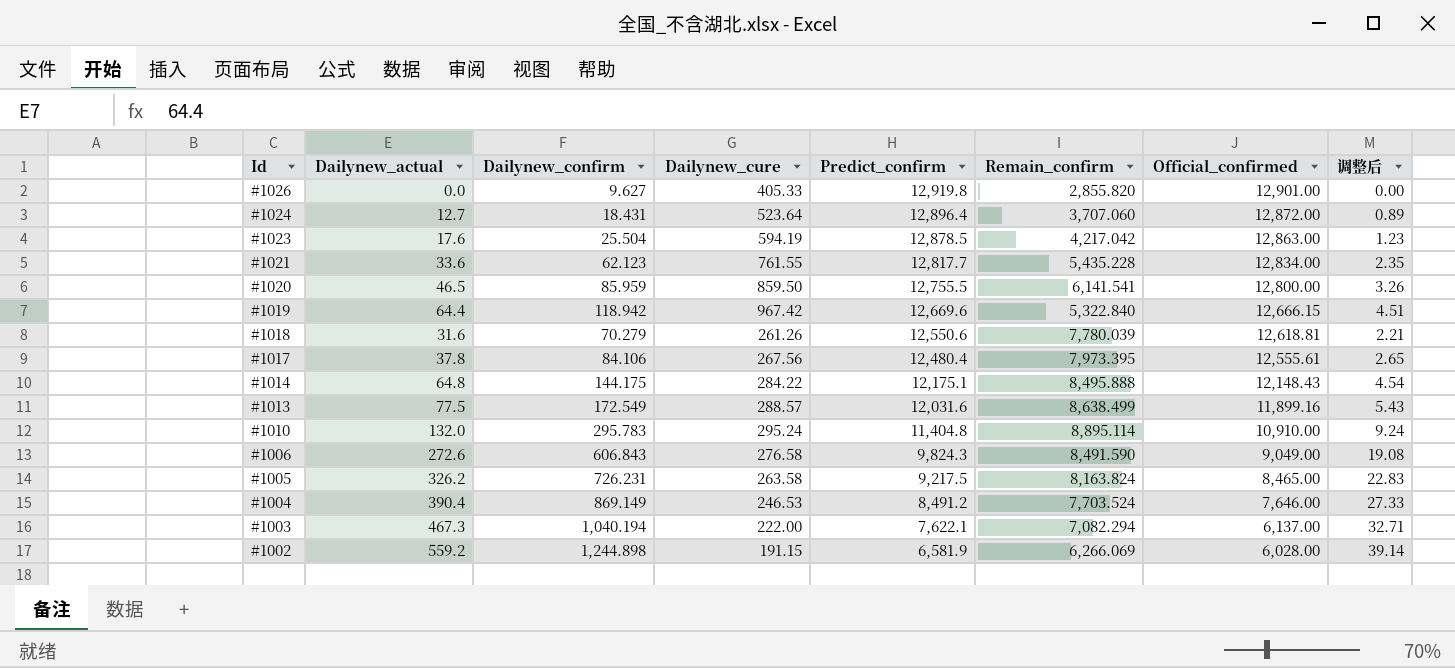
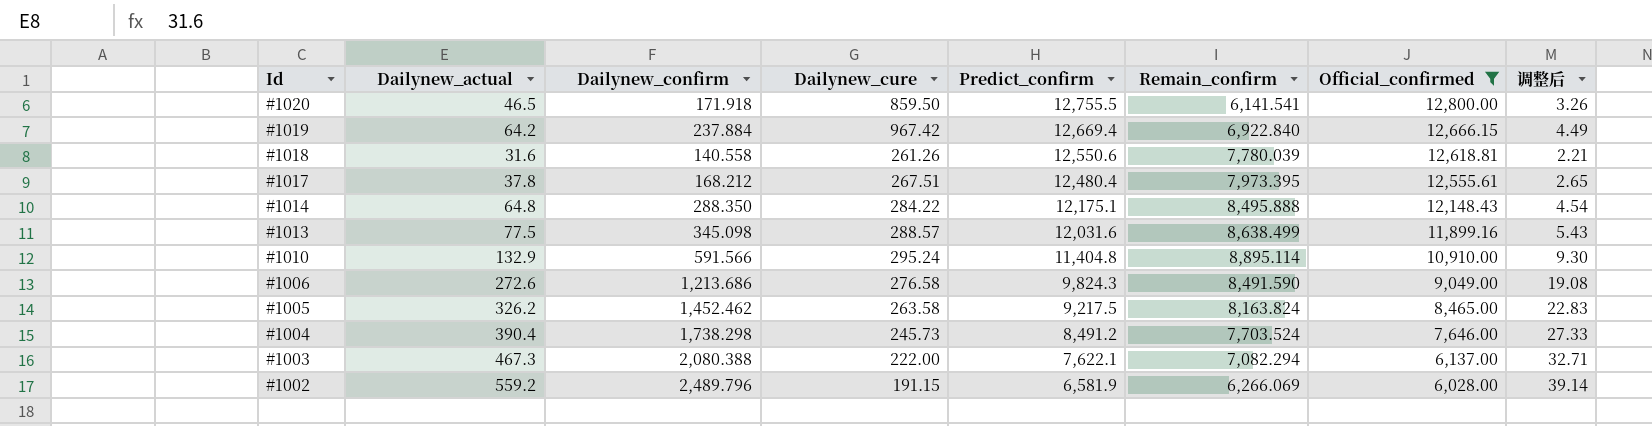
filter: none -> Official_confirmed <= 12,800.00
#1020 | Dailynew_confirm: 85.959 -> 171.918
#1019 | Dailynew_actual: 64.4 -> 64.2
#1019 | Dailynew_confirm: 118.942 -> 237.884
#1019 | Predict_confirm: 12,669.6 -> 12,669.4
#1019 | Remain_confirm: 5,322.840 -> 6,922.840
#1019 | 调整后: 4.51 -> 4.49
#1018 | Dailynew_confirm: 70.279 -> 140.558
#1017 | Dailynew_confirm: 84.106 -> 168.212
#1017 | Dailynew_cure: 267.56 -> 267.51
#1014 | Dailynew_confirm: 144.175 -> 288.350
#1013 | Dailynew_confirm: 172.549 -> 345.098
#1010 | Dailynew_actual: 132.0 -> 132.9
#1010 | Dailynew_confirm: 295.783 -> 591.566
#1010 | 调整后: 9.24 -> 9.30
#1006 | Dailynew_confirm: 606.843 -> 1,213.686
#1005 | Dailynew_confirm: 726.231 -> 1,452.462
#1004 | Dailynew_confirm: 869.149 -> 1,738.298
#1004 | Dailynew_cure: 246.53 -> 245.73
#1003 | Dailynew_confirm: 1,040.194 -> 2,080.388
#1002 | Dailynew_confirm: 1,244.898 -> 2,489.796

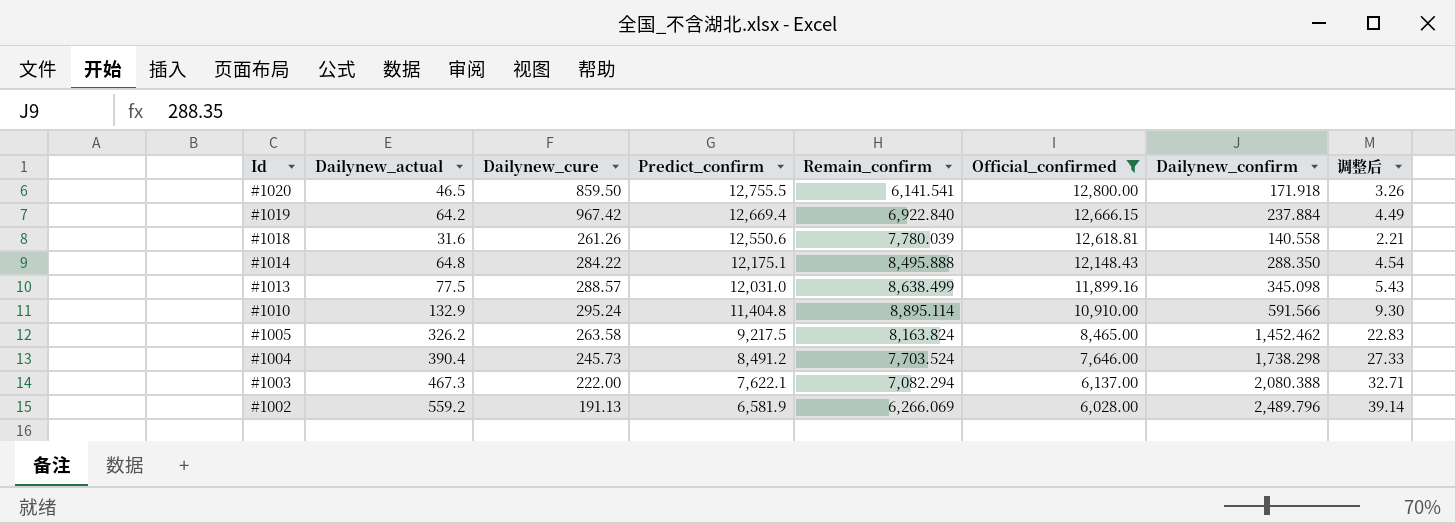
column Dailynew_confirm | position: 3 -> 7
row #1017: 37.8 | 168.212 | 267.51 | 12,480.4 | 7,973.395 | 12,555.61 | 2.65 -> none
row #1006: 272.6 | 1,213.686 | 276.58 | 9,824.3 | 8,491.590 | 9,049.00 | 19.08 -> none
#1013 | Predict_confirm: 12,031.6 -> 12,031.0
#1002 | Dailynew_cure: 191.15 -> 191.13

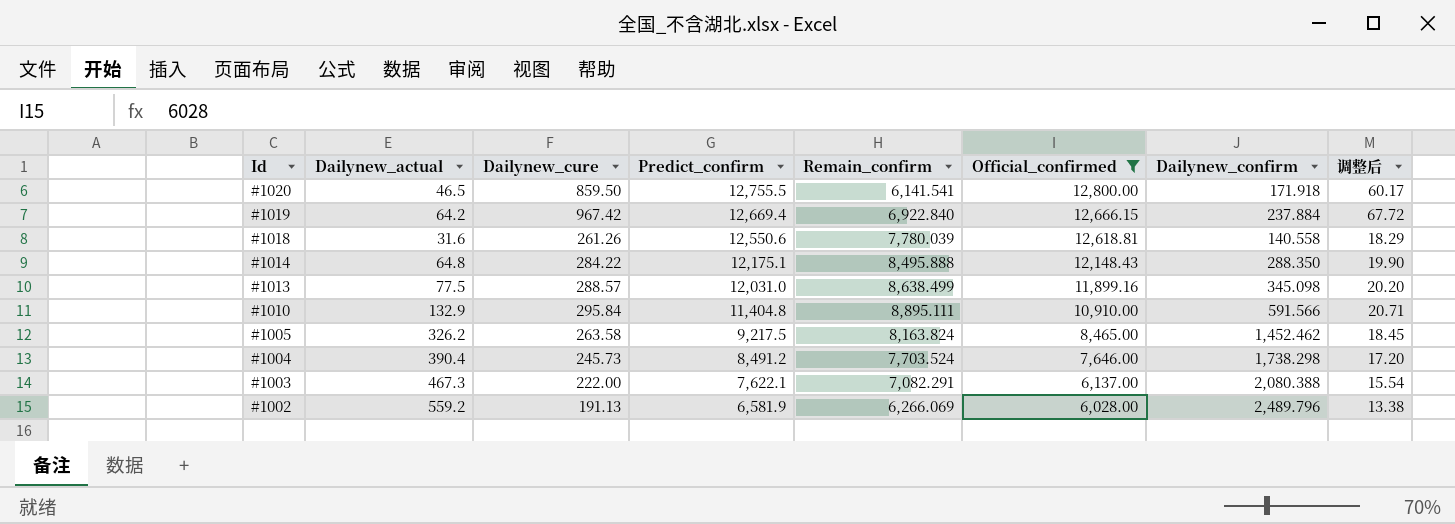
column 调整后 | formula: [Dailynew_actual] * 0.07 -> [Dailynew_cure] * 0.07
#1010 | Dailynew_cure: 295.24 -> 295.84
#1010 | Remain_confirm: 8,895.114 -> 8,895.111
#1003 | Remain_confirm: 7,082.294 -> 7,082.291

